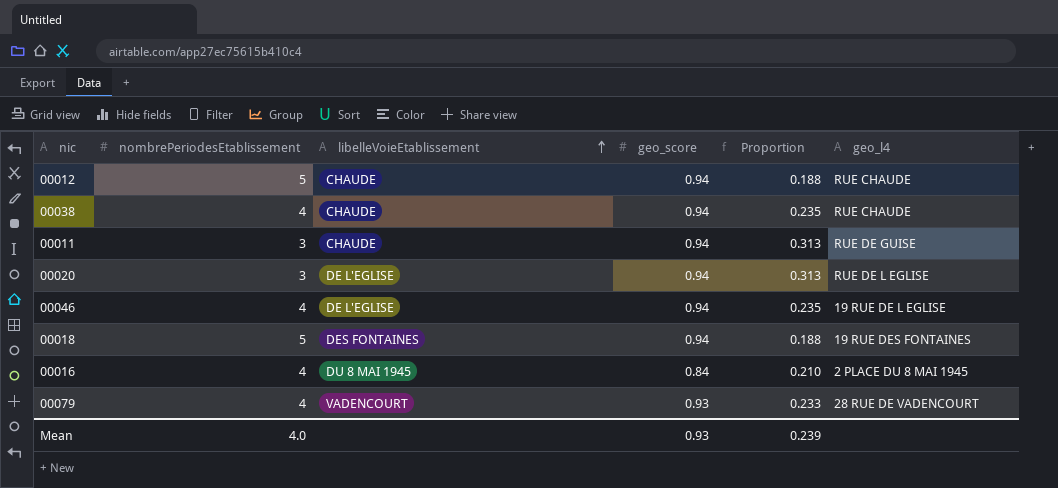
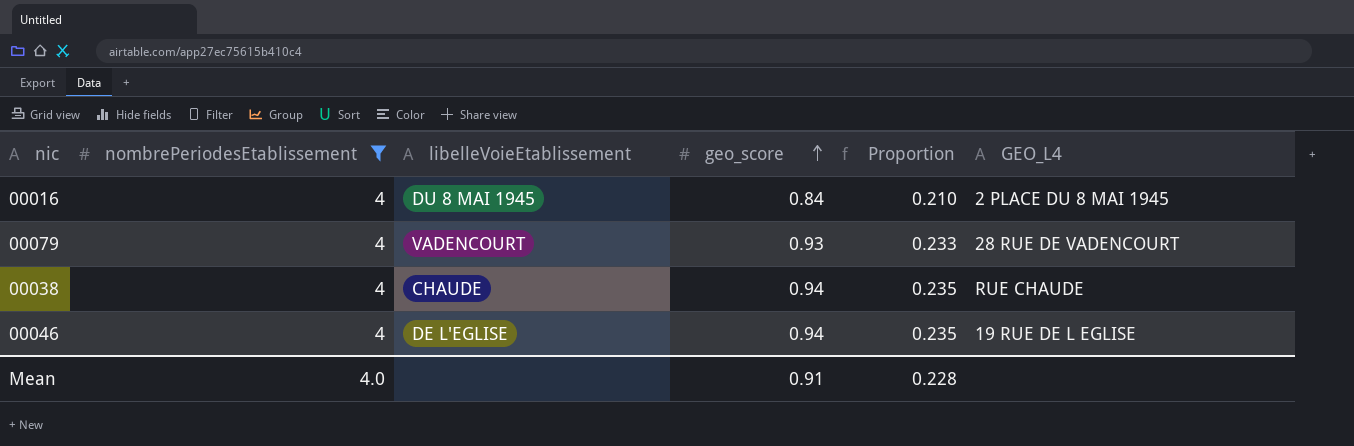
filter: none -> nombrePeriodesEtablissement = 4
row order: libelleVoieEtablissement ascending -> geo_score ascending
column name: geo_l4 -> GEO_L4
Mean | geo_score: 0.93 -> 0.91
Mean | Proportion: 0.239 -> 0.228

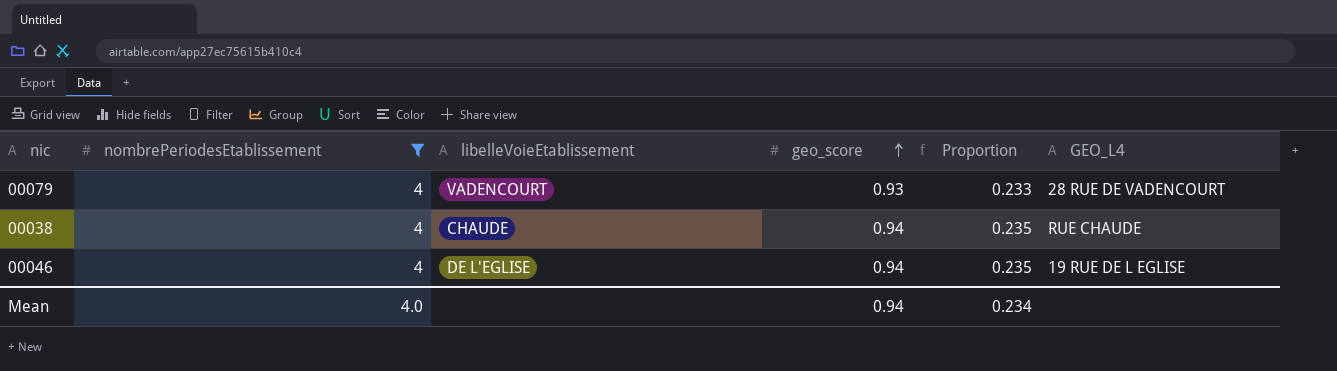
row 00016: 4 | DU 8 MAI 1945 | 0.84 | 0.210 | 2 PLACE DU 8 MAI 1945 -> none
Mean | geo_score: 0.91 -> 0.94
Mean | Proportion: 0.228 -> 0.234

